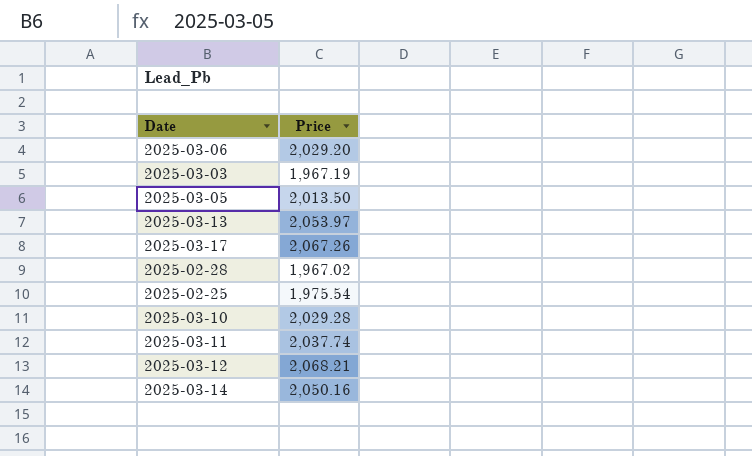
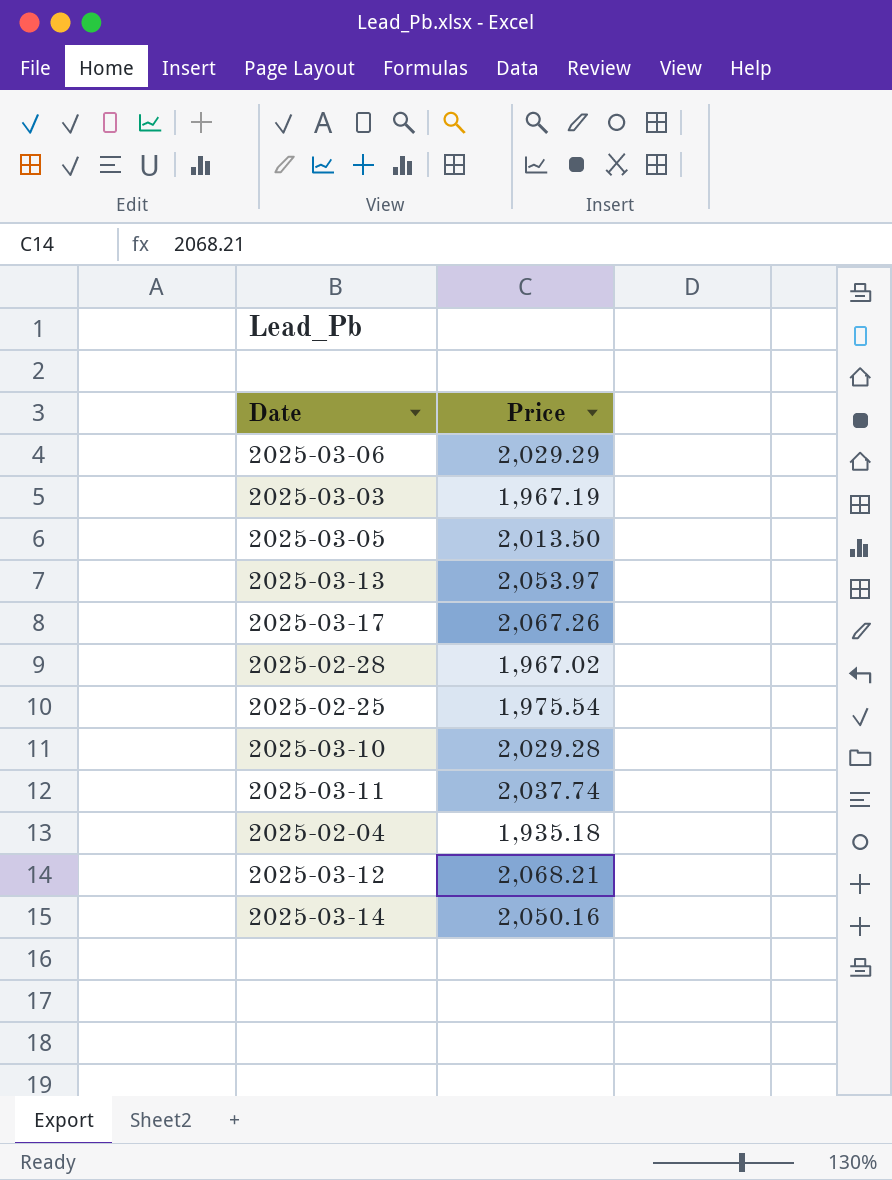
2025-03-06 | Price: 2,029.20 -> 2,029.29
row 2025-02-04: none -> 1,935.18

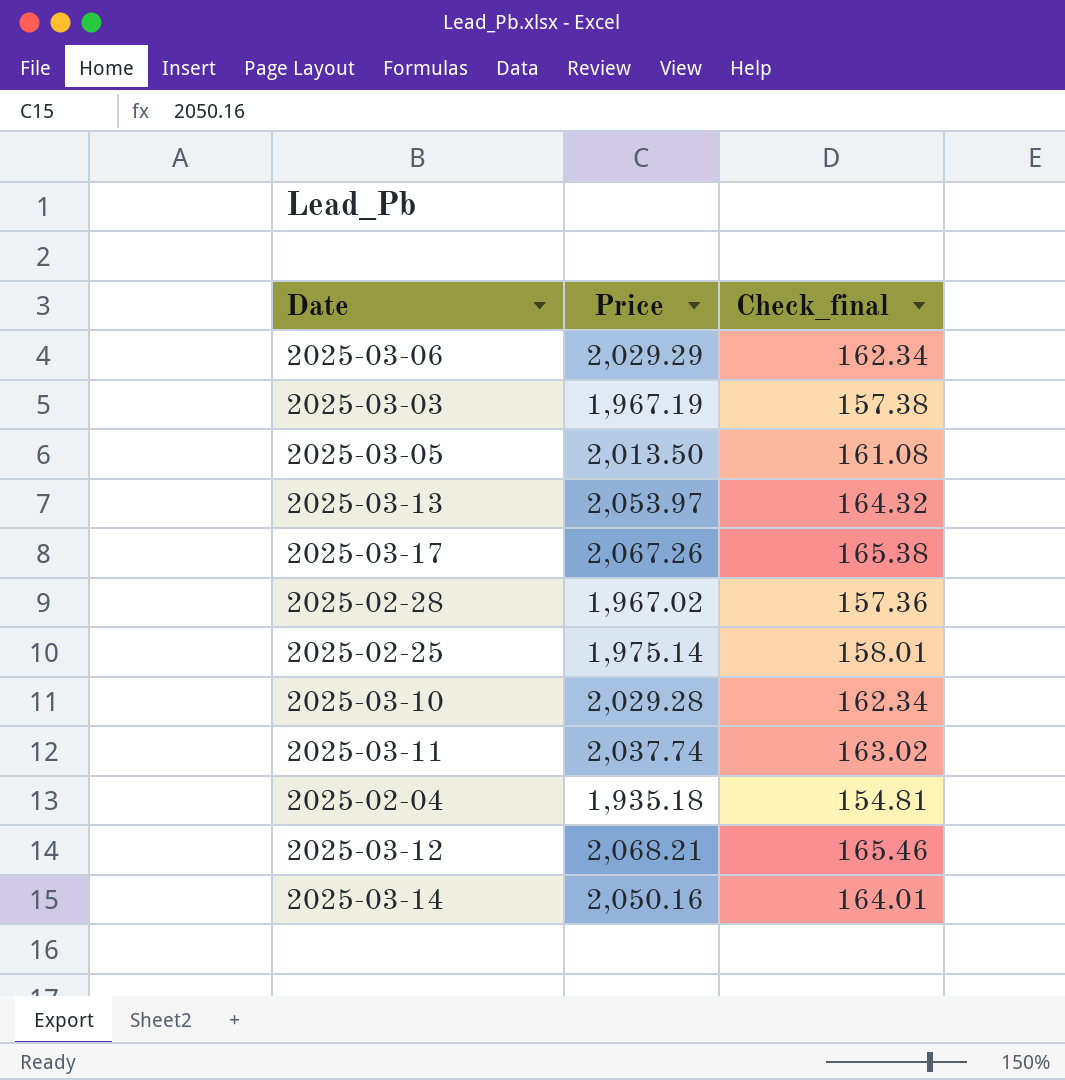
column Check_final | formula: none -> [Price] * 0.08
2025-02-25 | Price: 1,975.54 -> 1,975.14

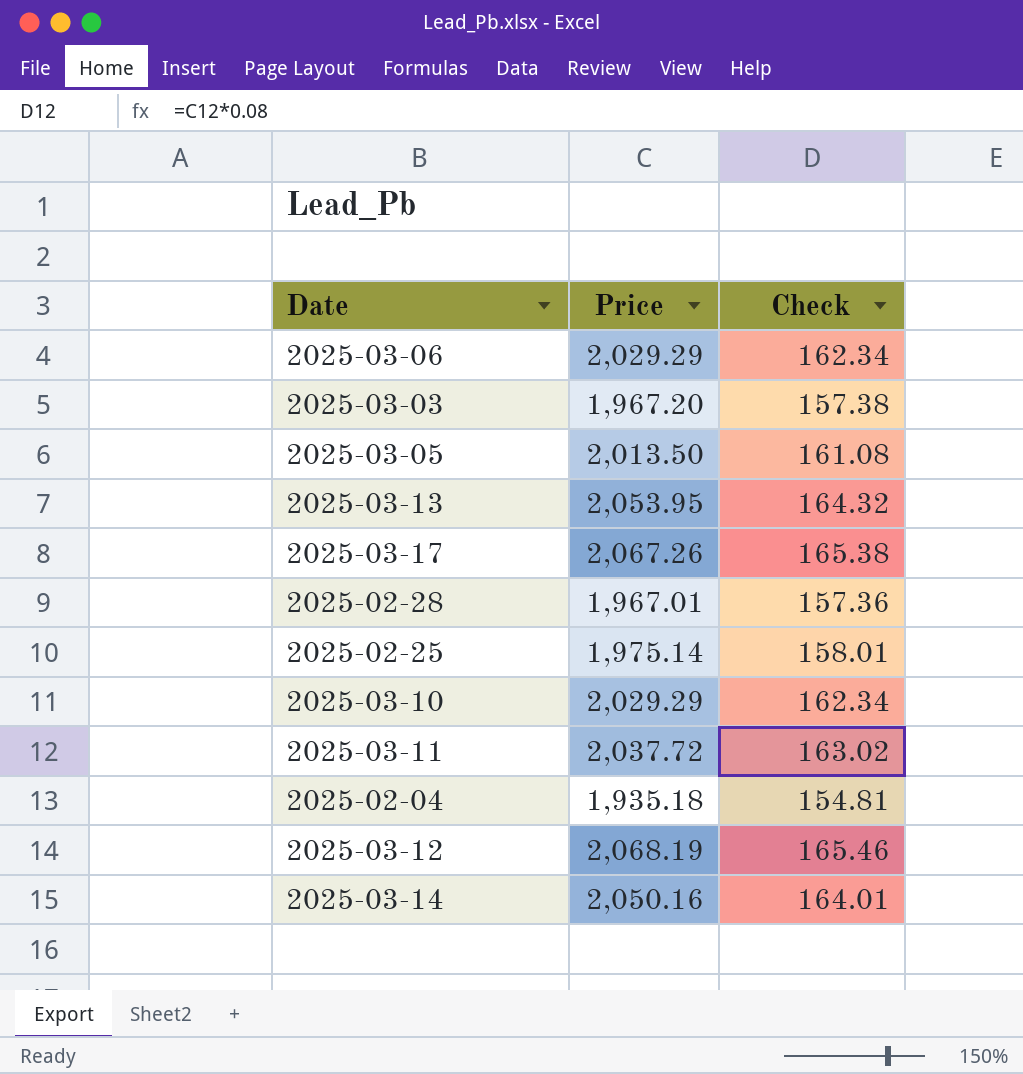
column name: Check_final -> Check
2025-03-03 | Price: 1,967.19 -> 1,967.20
2025-03-13 | Price: 2,053.97 -> 2,053.95
2025-02-28 | Price: 1,967.02 -> 1,967.01
2025-03-10 | Price: 2,029.28 -> 2,029.29
2025-03-11 | Price: 2,037.74 -> 2,037.72
2025-03-12 | Price: 2,068.21 -> 2,068.19

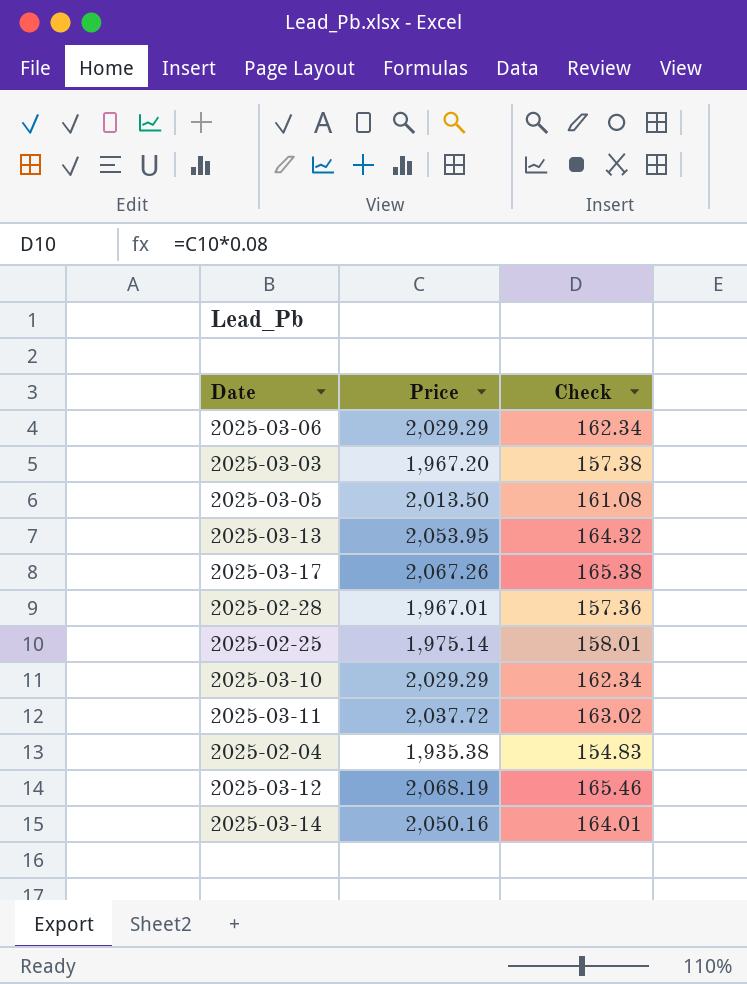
2025-02-04 | Price: 1,935.18 -> 1,935.38
2025-02-04 | Check: 154.81 -> 154.83

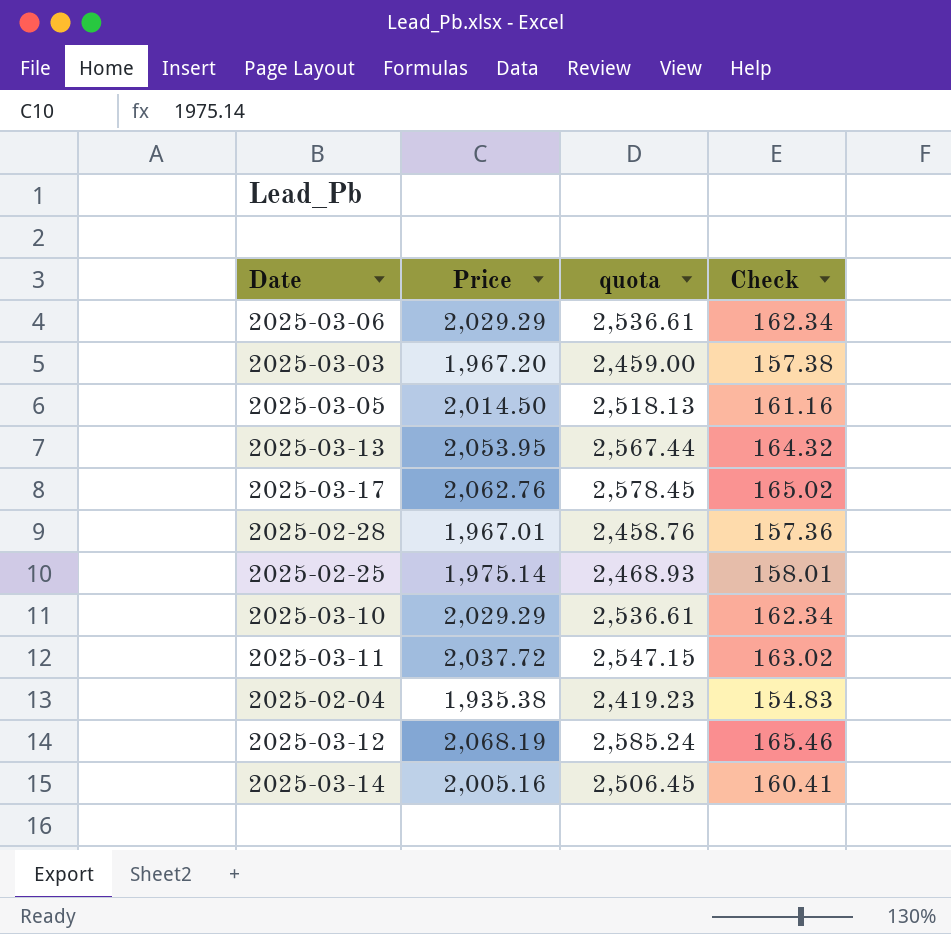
column quota | formula: none -> [Price] * 1.25
2025-03-05 | Price: 2,013.50 -> 2,014.50
2025-03-05 | Check: 161.08 -> 161.16
2025-03-17 | Price: 2,067.26 -> 2,062.76
2025-03-17 | Check: 165.38 -> 165.02
2025-03-14 | Price: 2,050.16 -> 2,005.16
2025-03-14 | Check: 164.01 -> 160.41

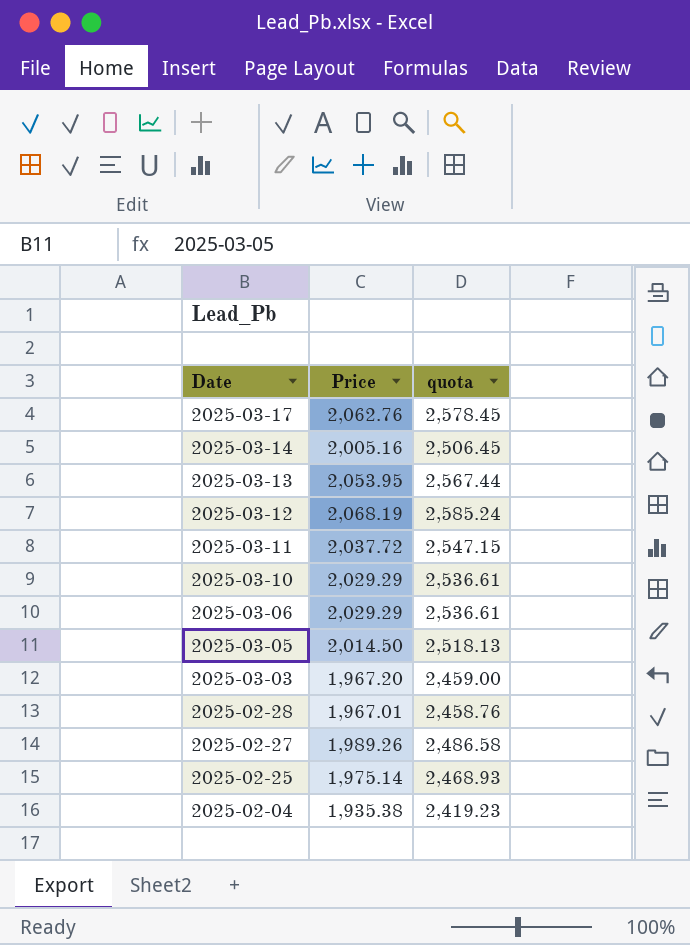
row order: none -> Date descending
column Check | formula: [Price] * 0.08 -> none
row 2025-02-27: none -> 1,989.26 | 2,486.58

